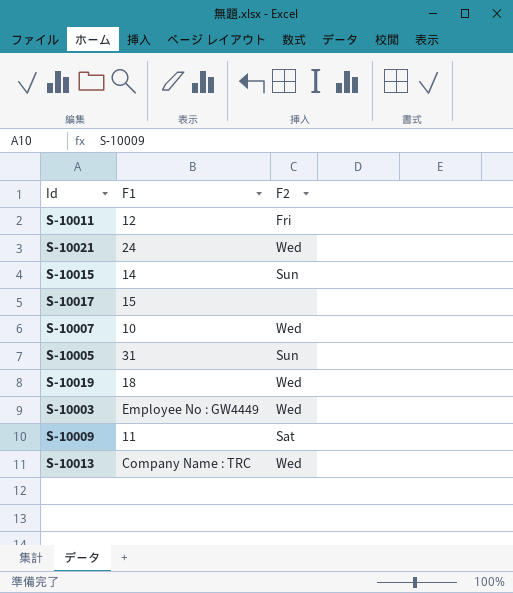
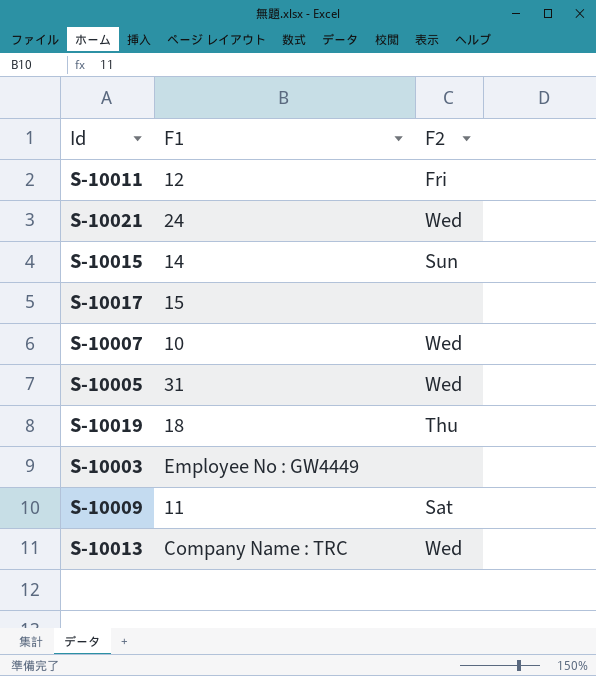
S-10005 | F2: Sun -> Wed
S-10019 | F2: Wed -> Thu
S-10003 | F2: Wed -> none

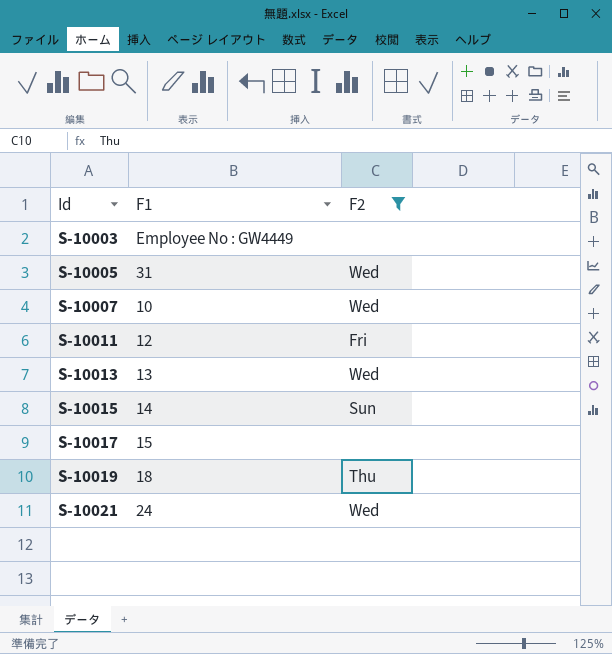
filter: none -> F2 != Sat
row order: none -> Id ascending
S-10013 | F1: Company Name : TRC -> 13

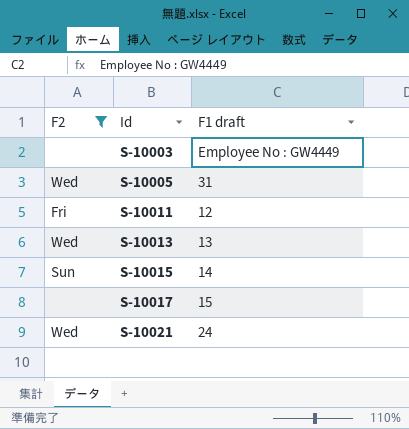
column F2 | position: 3 -> 1
column name: F1 -> F1 draft
row S-10007: 10 | Wed -> none
row S-10019: 18 | Thu -> none

